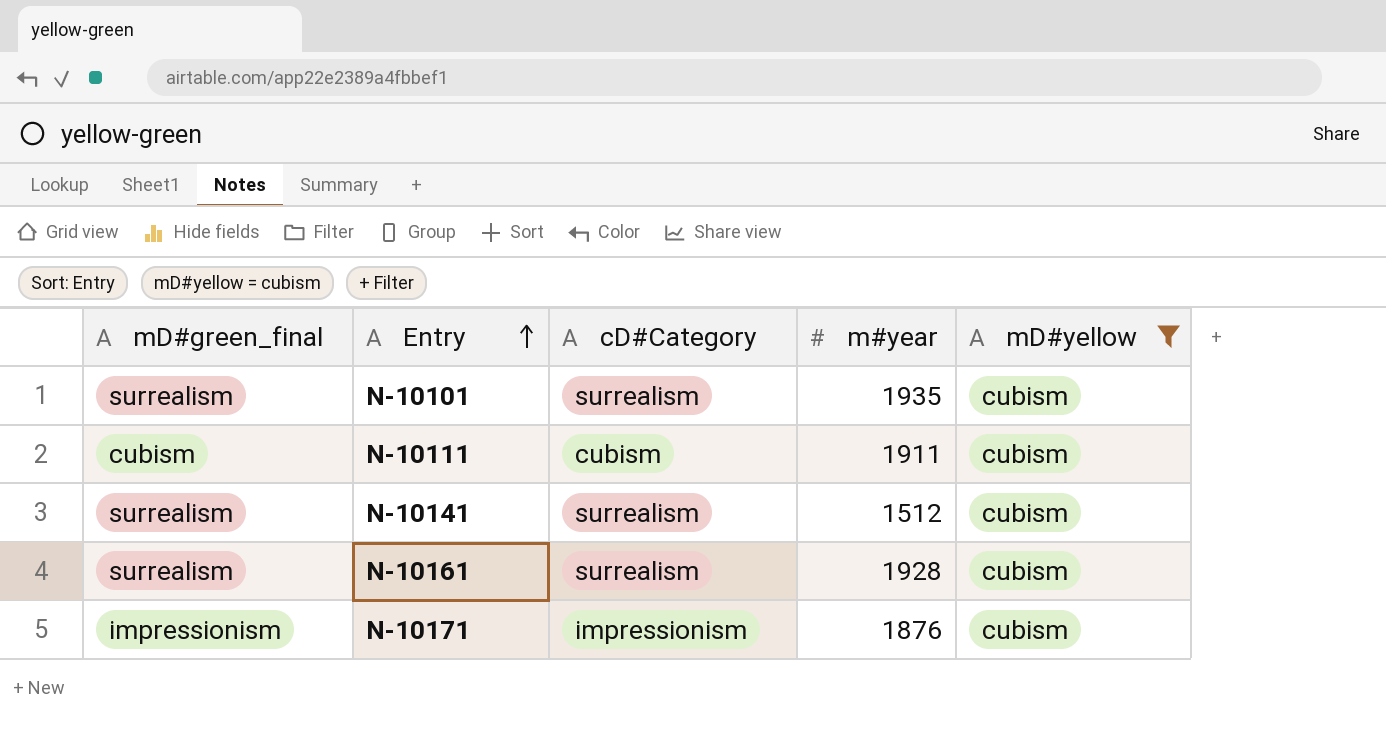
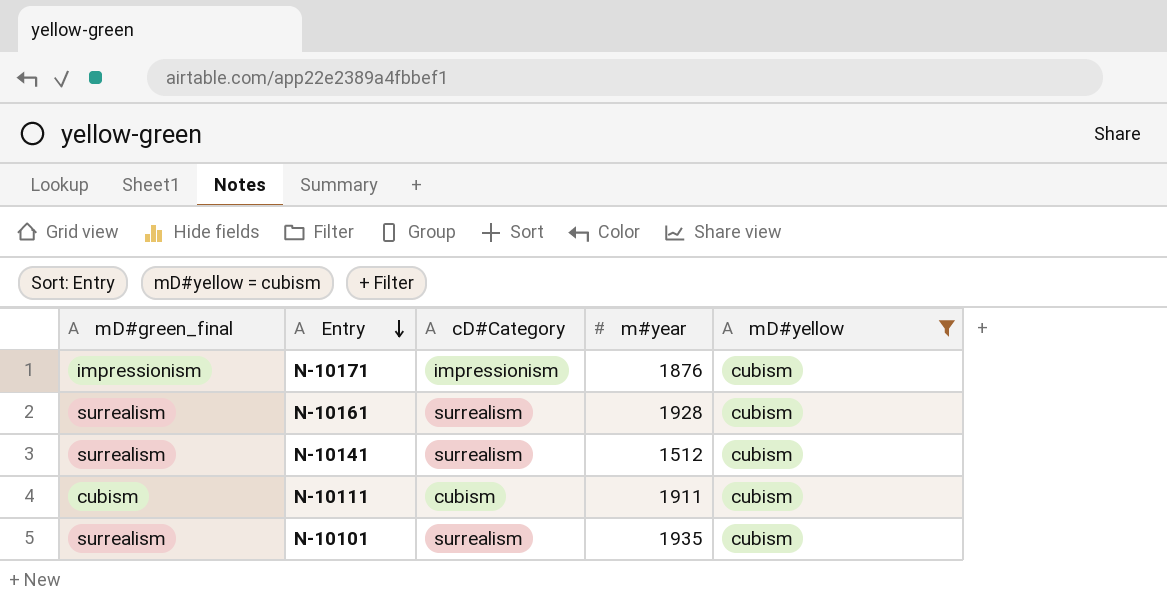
row order: Entry ascending -> Entry descending

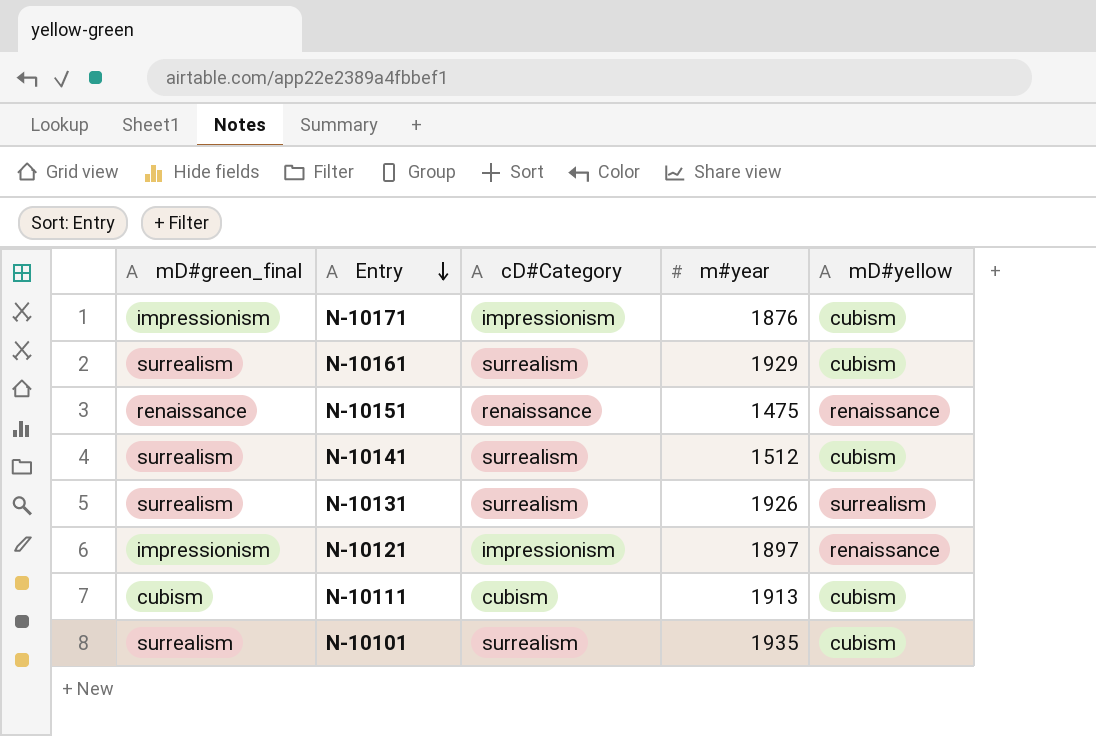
filter: mD#yellow = cubism -> none
N-10161 | m#year: 1928 -> 1929
N-10111 | m#year: 1911 -> 1913

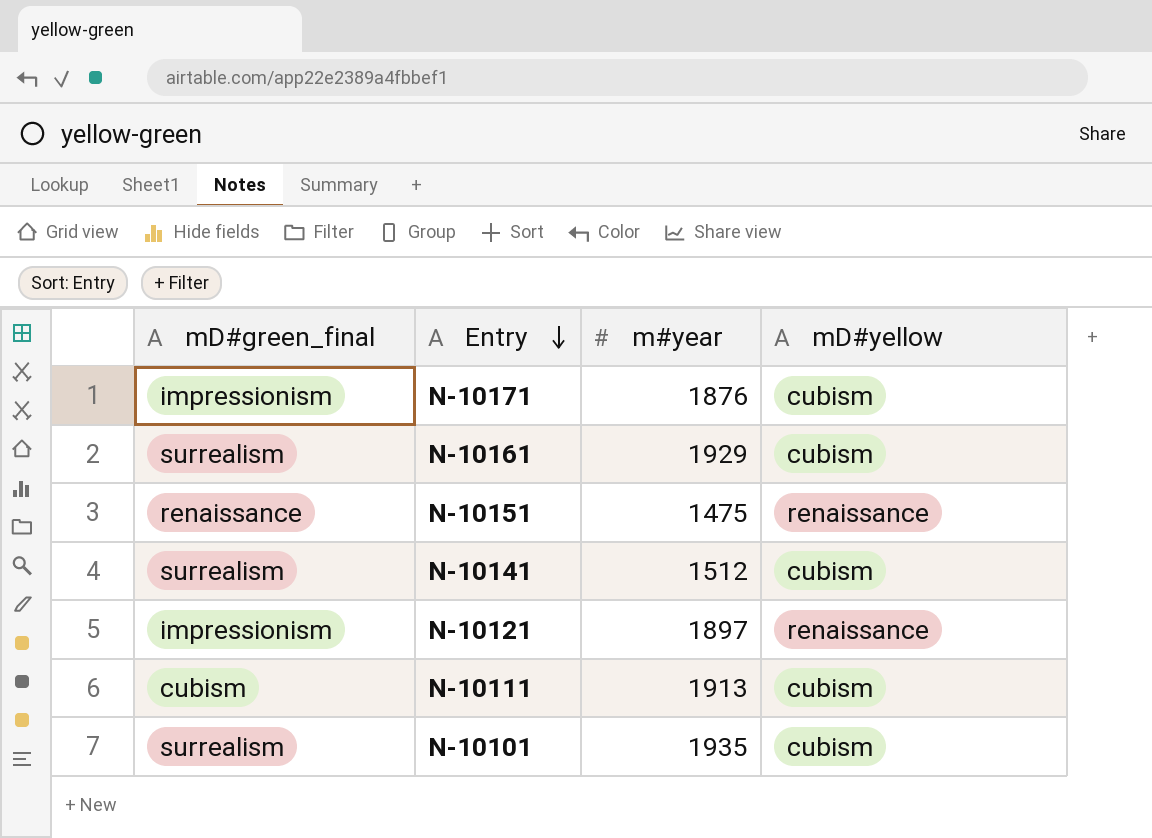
column cD#Category | position: 3 -> none
row N-10131: surrealism | surrealism | 1926 | surrealism -> none

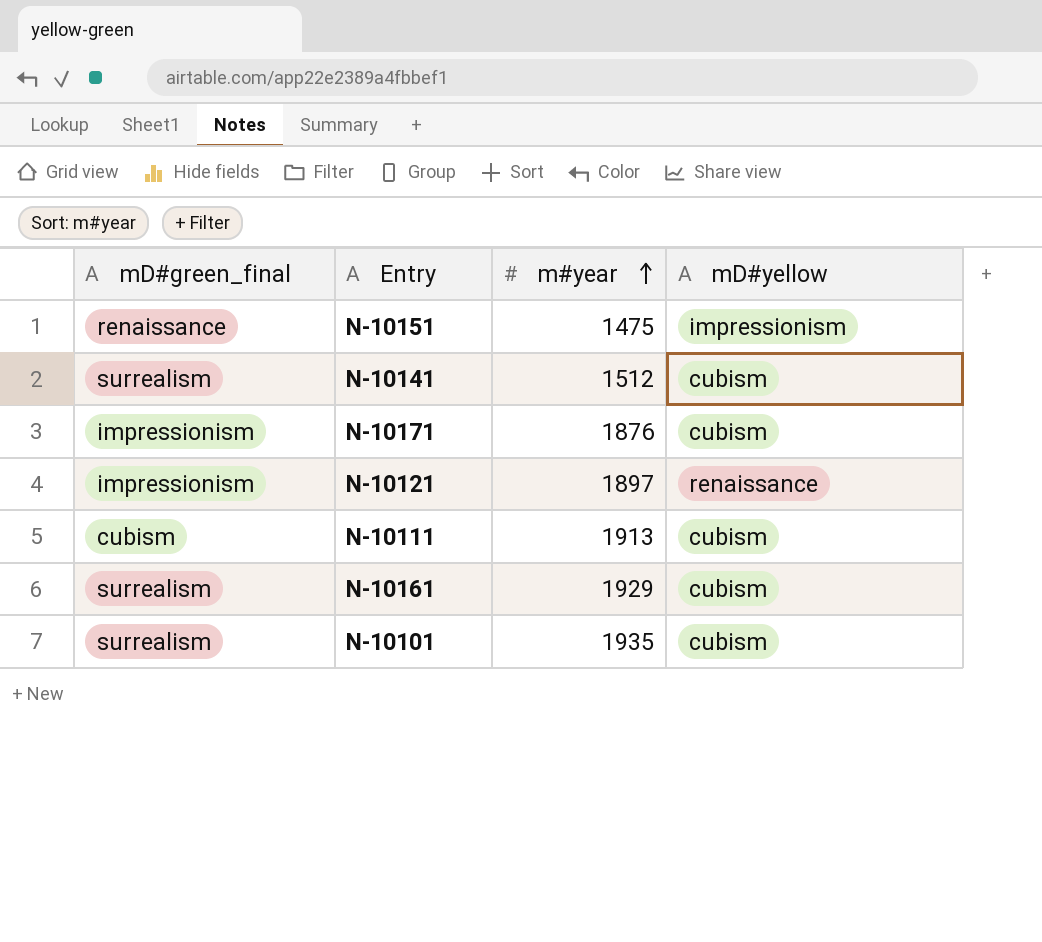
row order: Entry descending -> m#year ascending
N-10151 | mD#yellow: renaissance -> impressionism

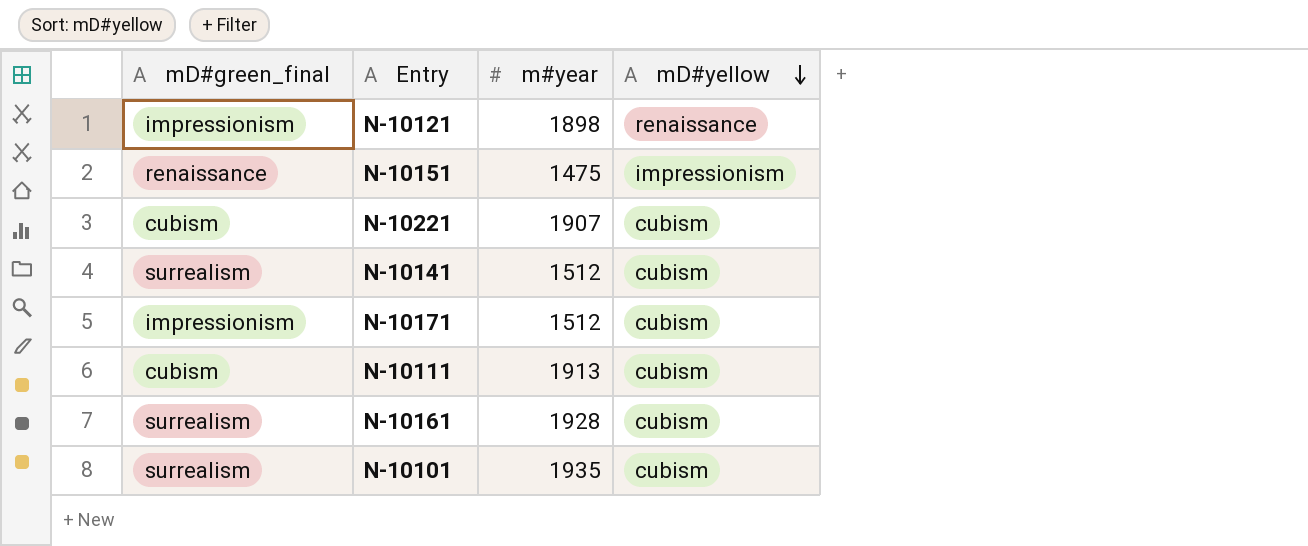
row order: m#year ascending -> mD#yellow descending
N-10121 | m#year: 1897 -> 1898
row N-10221: none -> cubism | 1907 | cubism
N-10171 | m#year: 1876 -> 1512
N-10161 | m#year: 1929 -> 1928

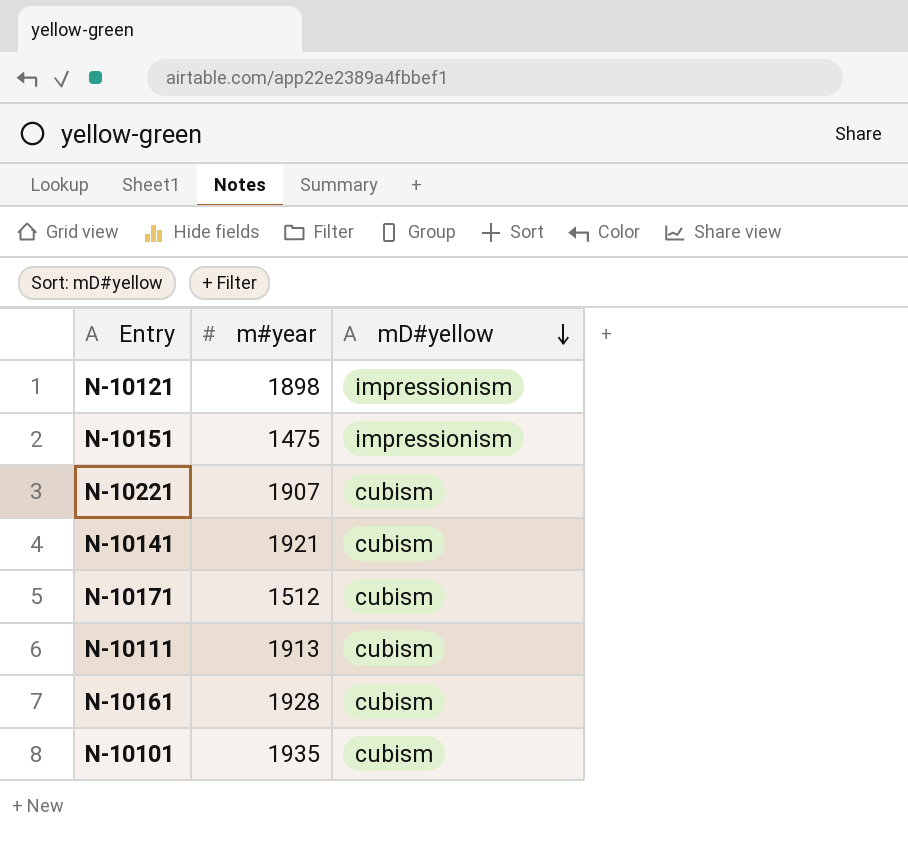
column mD#green_final | position: 1 -> none
N-10121 | mD#yellow: renaissance -> impressionism
N-10141 | m#year: 1512 -> 1921

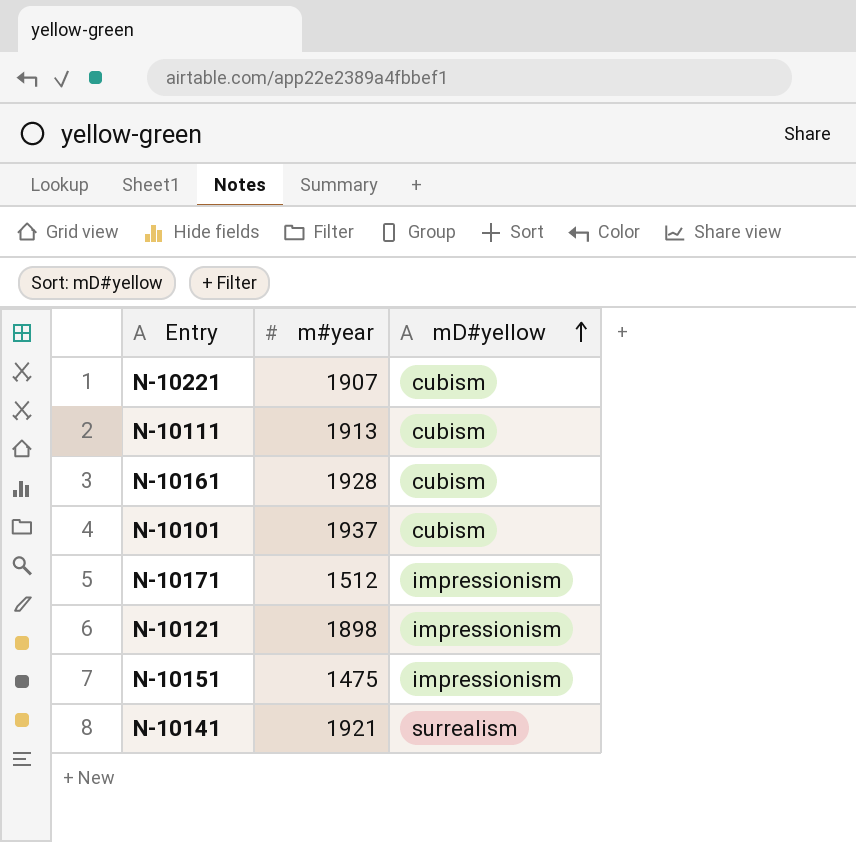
row order: mD#yellow descending -> mD#yellow ascending
N-10101 | m#year: 1935 -> 1937
N-10171 | mD#yellow: cubism -> impressionism
N-10141 | mD#yellow: cubism -> surrealism

